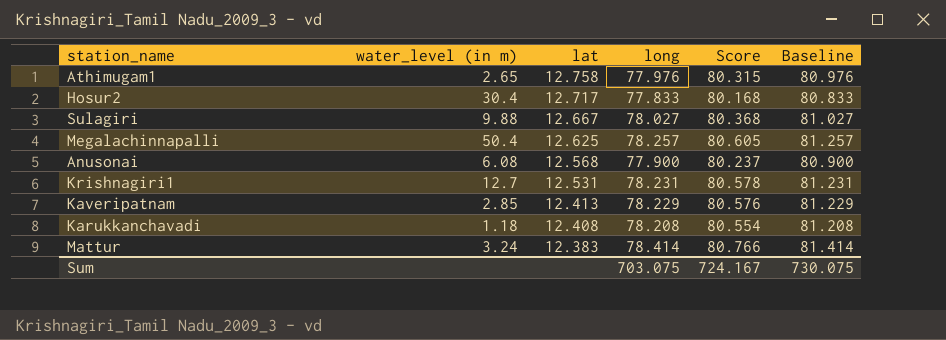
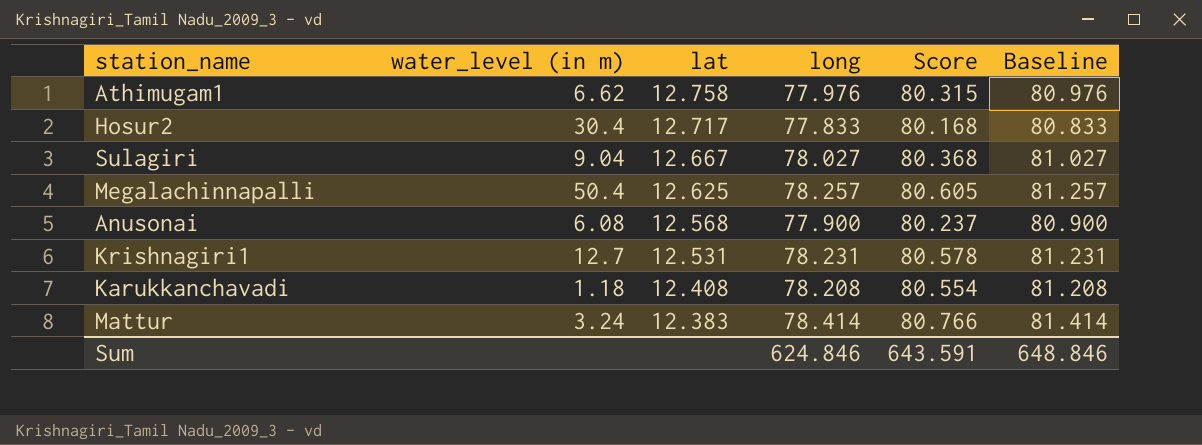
row Kaveripatnam: 2.85 | 12.413 | 78.229 | 80.576 | 81.229 -> none
Athimugam1 | water_level (in m): 2.65 -> 6.62
Sulagiri | water_level (in m): 9.88 -> 9.04
Sum | long: 703.075 -> 624.846
Sum | Score: 724.167 -> 643.591
Sum | Baseline: 730.075 -> 648.846

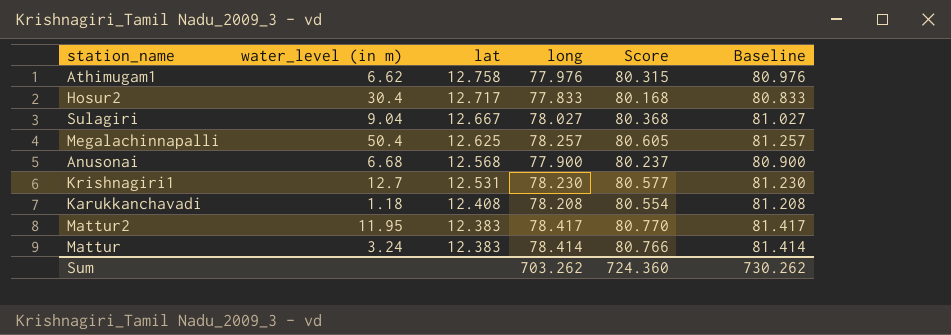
Anusonai | water_level (in m): 6.08 -> 6.68
Krishnagiri1 | long: 78.231 -> 78.230
Krishnagiri1 | Score: 80.578 -> 80.577
Krishnagiri1 | Baseline: 81.231 -> 81.230
row Mattur2: none -> 11.95 | 12.383 | 78.417 | 80.770 | 81.417
Sum | long: 624.846 -> 703.262
Sum | Score: 643.591 -> 724.360
Sum | Baseline: 648.846 -> 730.262

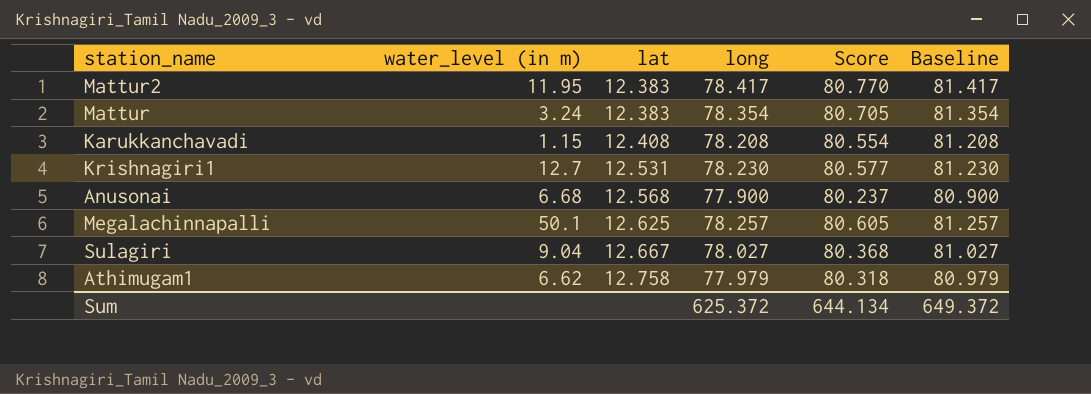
row order: lat descending -> lat ascending
row Hosur2: 30.4 | 12.717 | 77.833 | 80.168 | 80.833 -> none
Mattur | long: 78.414 -> 78.354
Mattur | Score: 80.766 -> 80.705
Mattur | Baseline: 81.414 -> 81.354
Karukkanchavadi | water_level (in m): 1.18 -> 1.15
Megalachinnapalli | water_level (in m): 50.4 -> 50.1
Athimugam1 | long: 77.976 -> 77.979
Athimugam1 | Score: 80.315 -> 80.318
Athimugam1 | Baseline: 80.976 -> 80.979
Sum | long: 703.262 -> 625.372
Sum | Score: 724.360 -> 644.134
Sum | Baseline: 730.262 -> 649.372

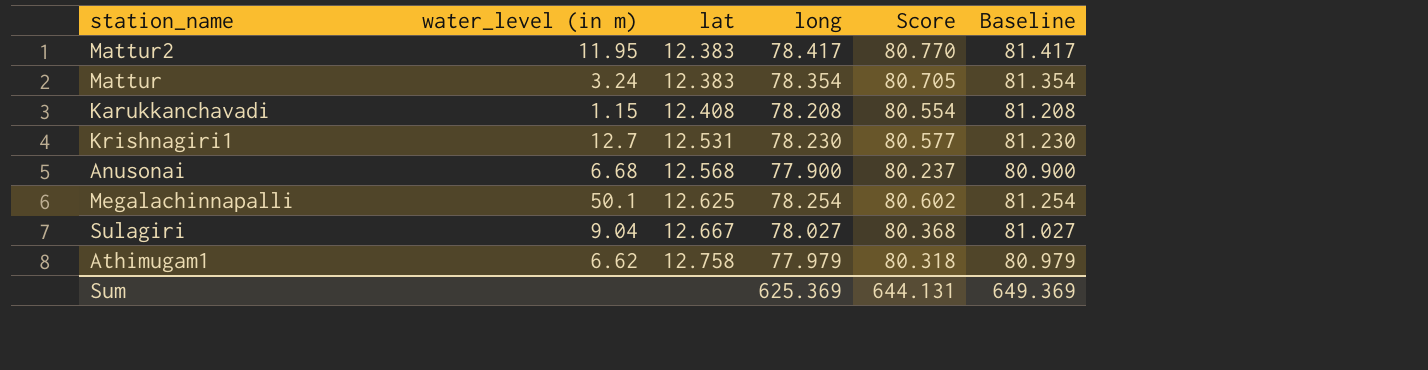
Megalachinnapalli | long: 78.257 -> 78.254
Megalachinnapalli | Score: 80.605 -> 80.602
Megalachinnapalli | Baseline: 81.257 -> 81.254
Sum | long: 625.372 -> 625.369
Sum | Score: 644.134 -> 644.131
Sum | Baseline: 649.372 -> 649.369

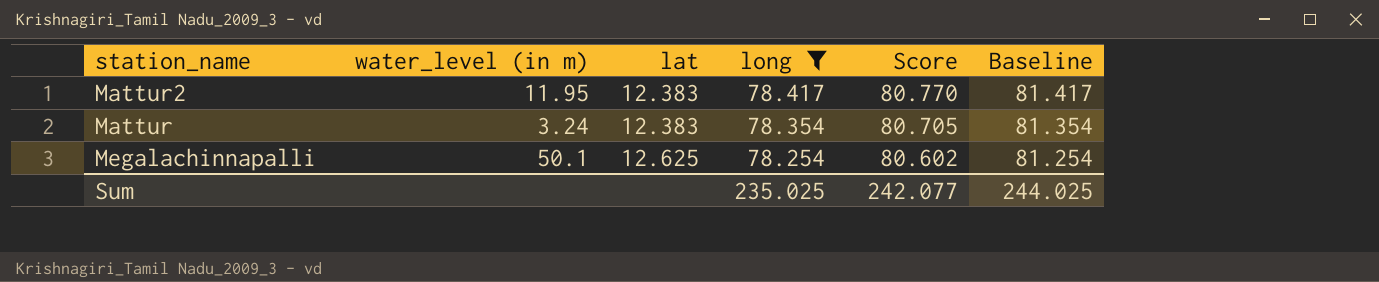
filter: none -> long >= 78.254
Sum | long: 625.369 -> 235.025
Sum | Score: 644.131 -> 242.077
Sum | Baseline: 649.369 -> 244.025

